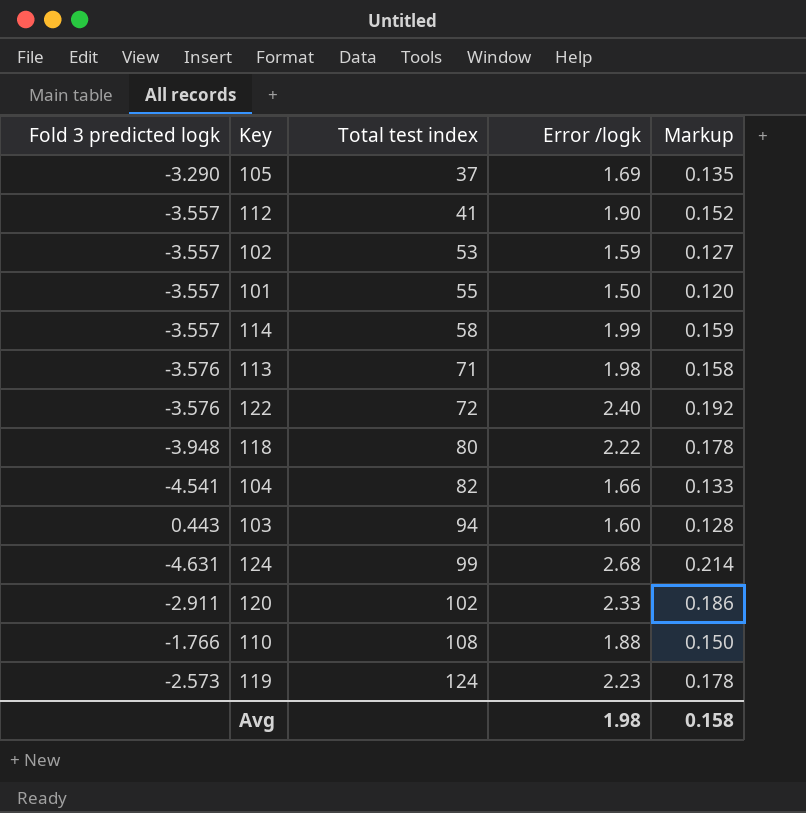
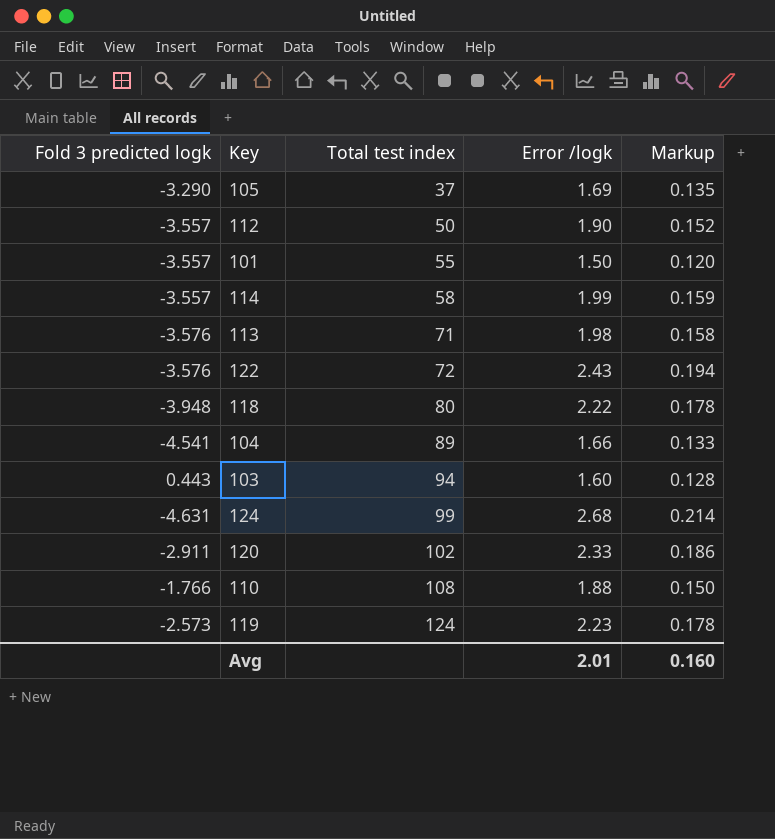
row 102: -3.557 | 53 | 1.59 | 0.127 -> none
112 | Total test index: 41 -> 50
122 | Error /logk: 2.40 -> 2.43
122 | Markup: 0.192 -> 0.194
104 | Total test index: 82 -> 89
Avg | Error /logk: 1.98 -> 2.01
Avg | Markup: 0.158 -> 0.160

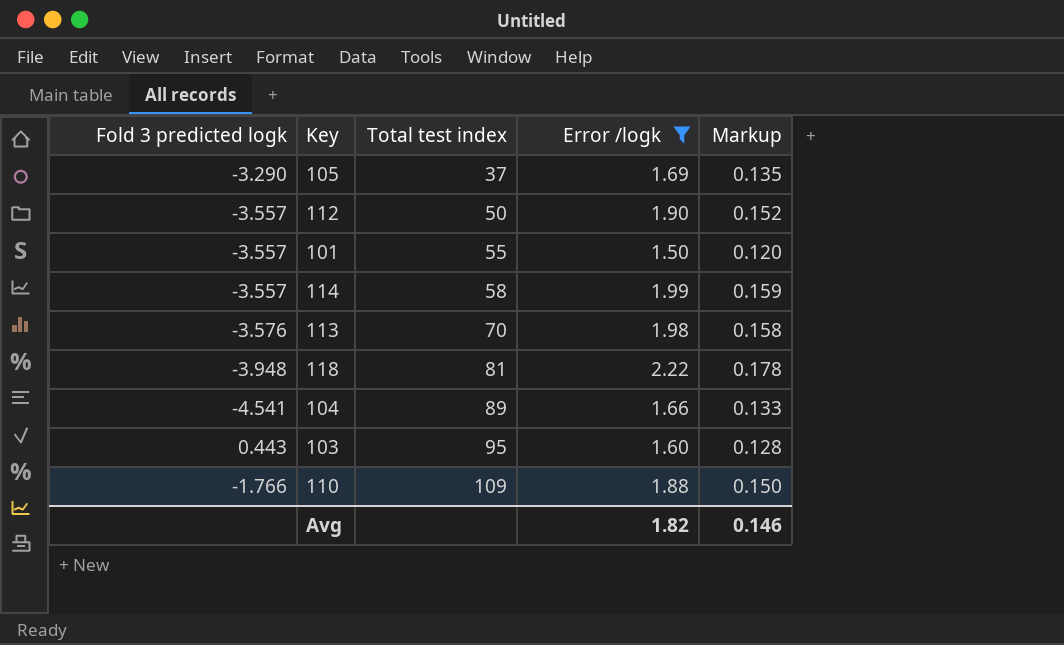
filter: none -> Error /logk <= 2.22
113 | Total test index: 71 -> 70
118 | Total test index: 80 -> 81
103 | Total test index: 94 -> 95
110 | Total test index: 108 -> 109
Avg | Error /logk: 2.01 -> 1.82
Avg | Markup: 0.160 -> 0.146

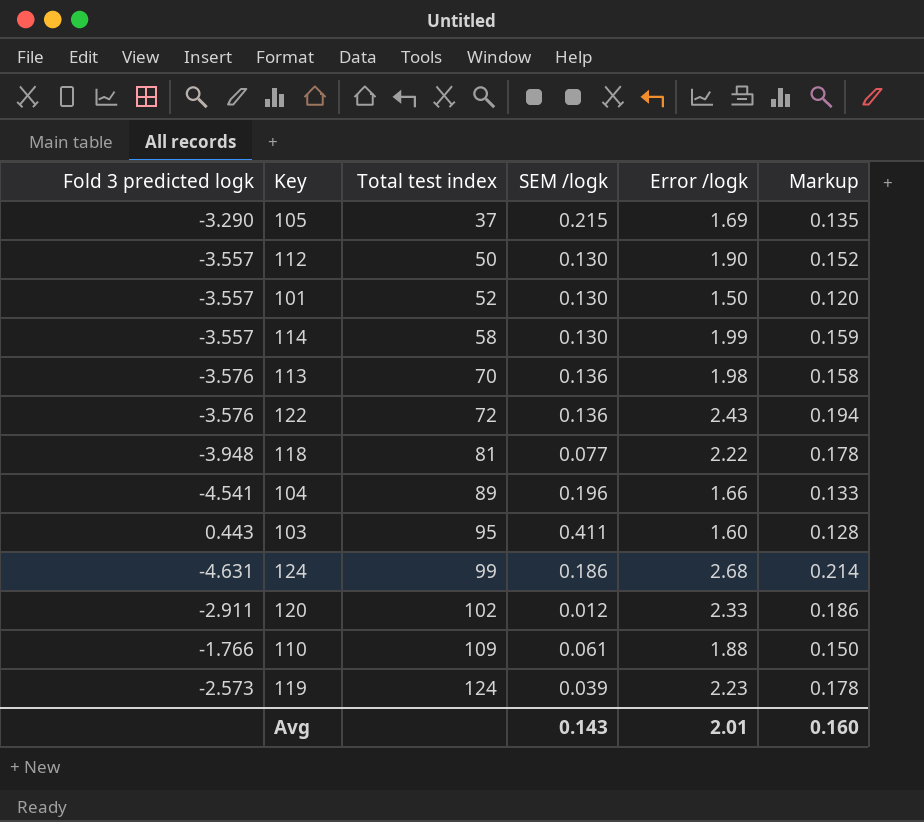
filter: Error /logk <= 2.22 -> none
column SEM /logk | position: none -> 4
101 | Total test index: 55 -> 52
Avg | Error /logk: 1.82 -> 2.01
Avg | Markup: 0.146 -> 0.160

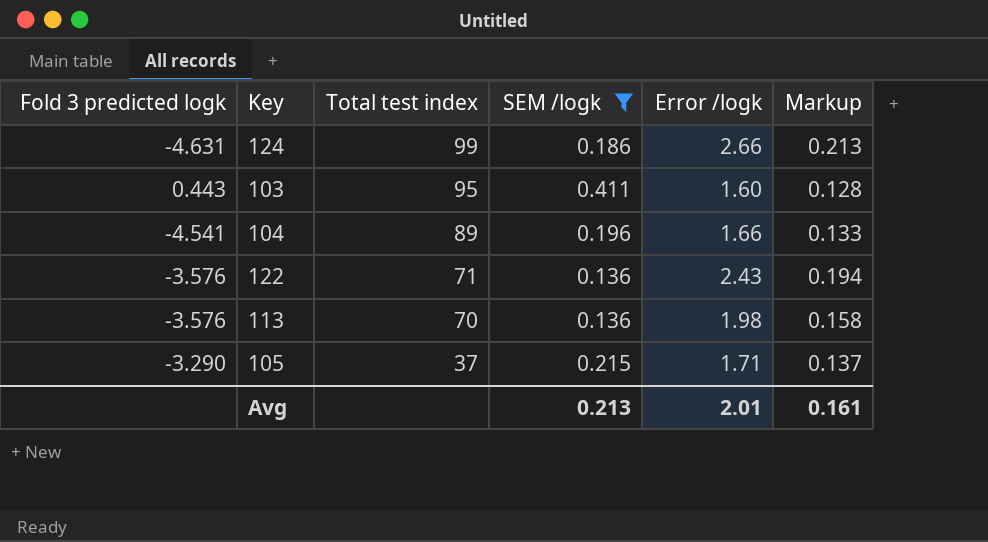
filter: none -> SEM /logk >= 0.136
row order: Total test index ascending -> Total test index descending
124 | Error /logk: 2.68 -> 2.66
124 | Markup: 0.214 -> 0.213
122 | Total test index: 72 -> 71
105 | Error /logk: 1.69 -> 1.71
105 | Markup: 0.135 -> 0.137
Avg | SEM /logk: 0.143 -> 0.213
Avg | Markup: 0.160 -> 0.161

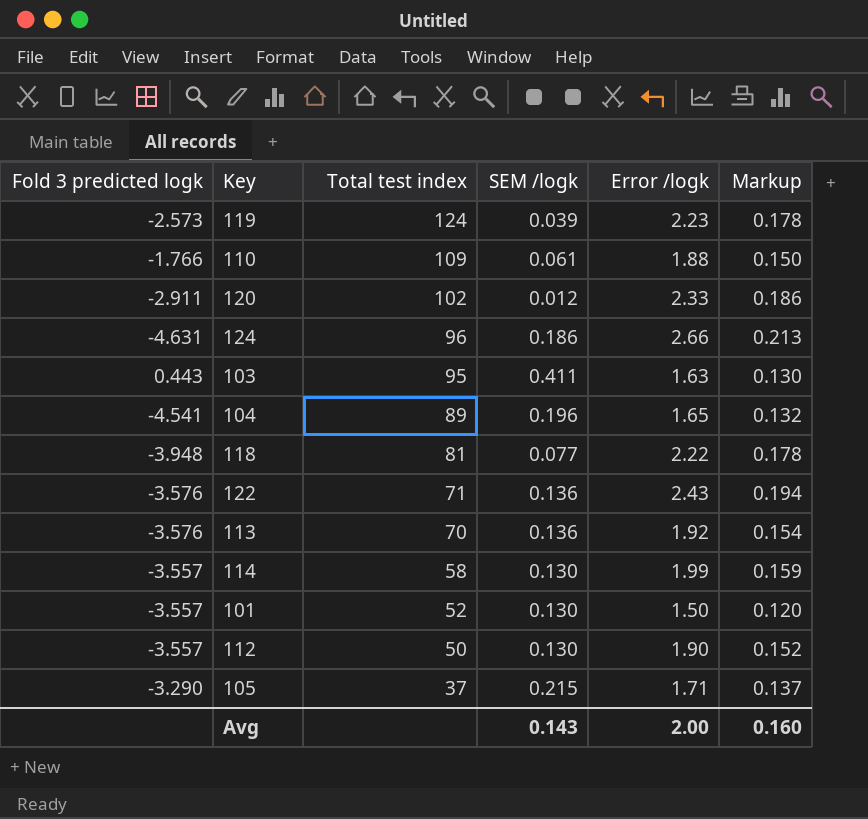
filter: SEM /logk >= 0.136 -> none
124 | Total test index: 99 -> 96
103 | Error /logk: 1.60 -> 1.63
103 | Markup: 0.128 -> 0.130
104 | Error /logk: 1.66 -> 1.65
104 | Markup: 0.133 -> 0.132
113 | Error /logk: 1.98 -> 1.92
113 | Markup: 0.158 -> 0.154
Avg | SEM /logk: 0.213 -> 0.143
Avg | Error /logk: 2.01 -> 2.00
Avg | Markup: 0.161 -> 0.160

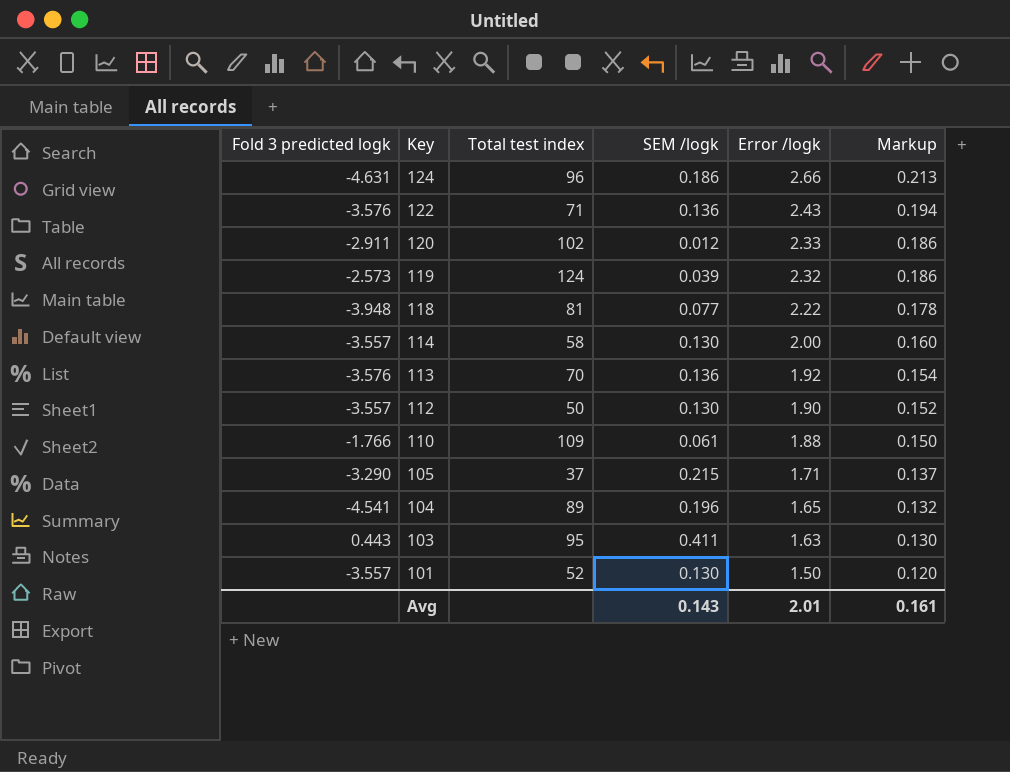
row order: Total test index descending -> Key descending
119 | Error /logk: 2.23 -> 2.32
119 | Markup: 0.178 -> 0.186
114 | Error /logk: 1.99 -> 2.00
114 | Markup: 0.159 -> 0.160
Avg | Error /logk: 2.00 -> 2.01
Avg | Markup: 0.160 -> 0.161

